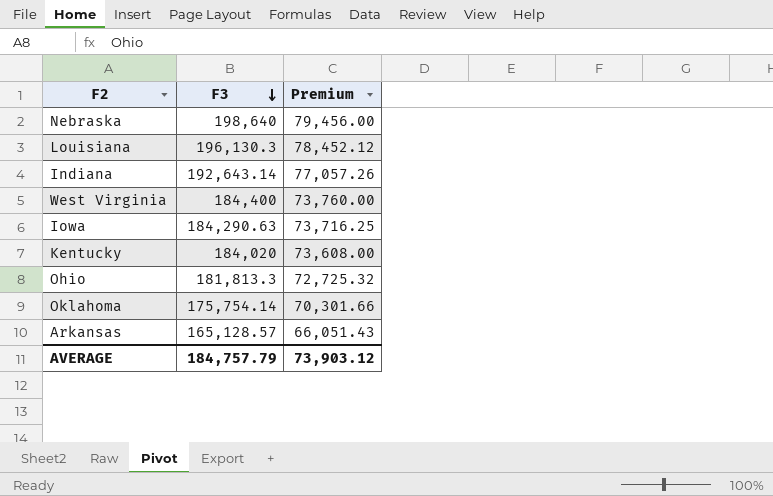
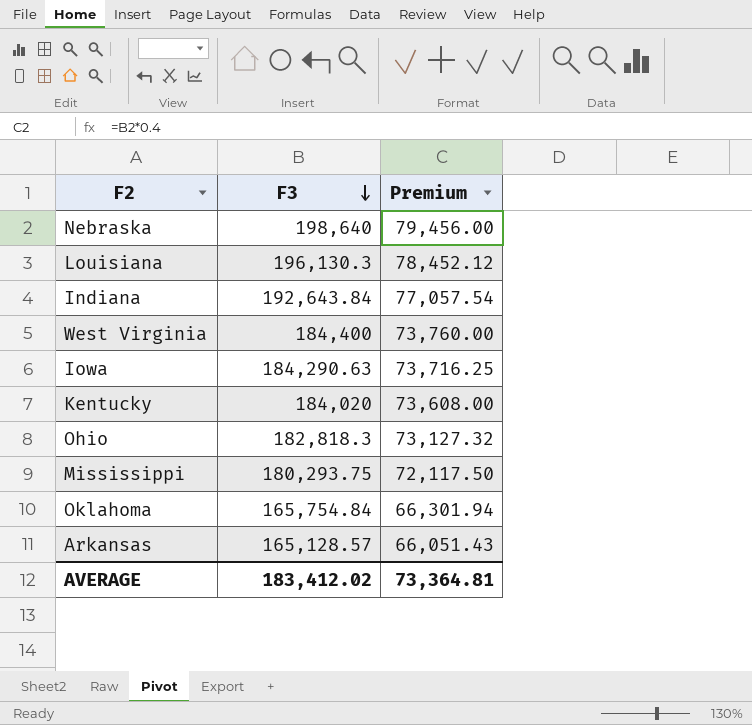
Indiana | F3: 192,643.14 -> 192,643.84
Indiana | Premium: 77,057.26 -> 77,057.54
Ohio | F3: 181,813.3 -> 182,818.3
Ohio | Premium: 72,725.32 -> 73,127.32
row Mississippi: none -> 180,293.75 | 72,117.50
Oklahoma | F3: 175,754.14 -> 165,754.84
Oklahoma | Premium: 70,301.66 -> 66,301.94
AVERAGE | F3: 184,757.79 -> 183,412.02
AVERAGE | Premium: 73,903.12 -> 73,364.81

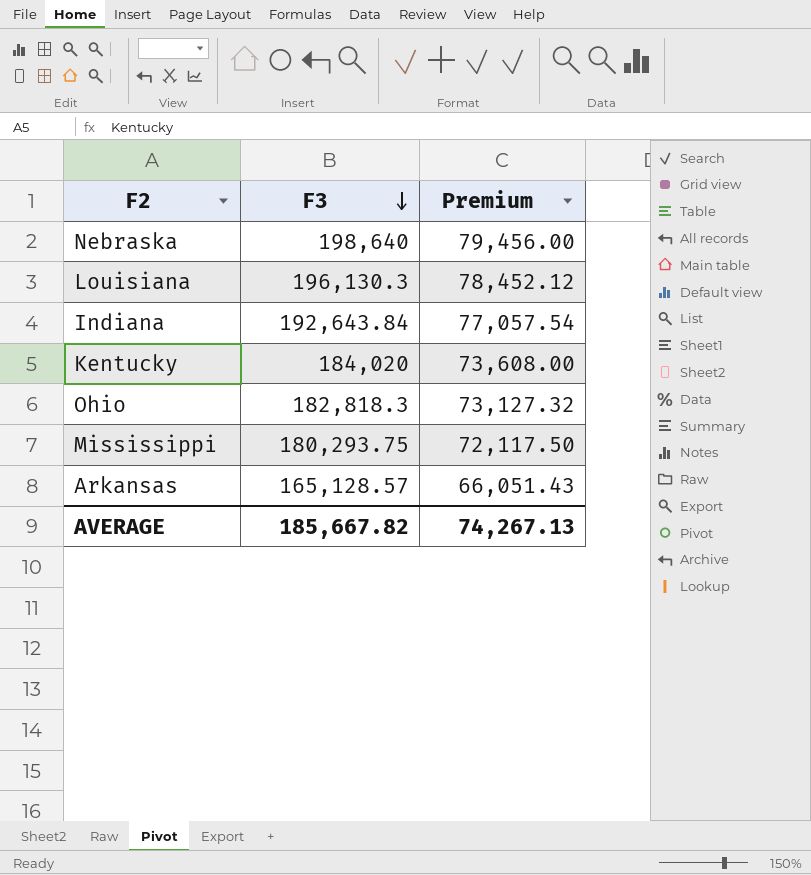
row West Virginia: 184,400 | 73,760.00 -> none
row Iowa: 184,290.63 | 73,716.25 -> none
row Oklahoma: 165,754.84 | 66,301.94 -> none
AVERAGE | F3: 183,412.02 -> 185,667.82
AVERAGE | Premium: 73,364.81 -> 74,267.13

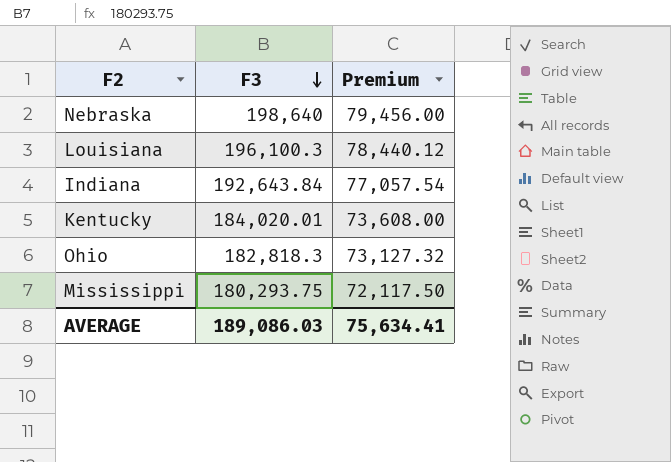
row Arkansas: 165,128.57 | 66,051.43 -> none
Louisiana | F3: 196,130.3 -> 196,100.3
Louisiana | Premium: 78,452.12 -> 78,440.12
Kentucky | F3: 184,020 -> 184,020.01
AVERAGE | F3: 185,667.82 -> 189,086.03
AVERAGE | Premium: 74,267.13 -> 75,634.41

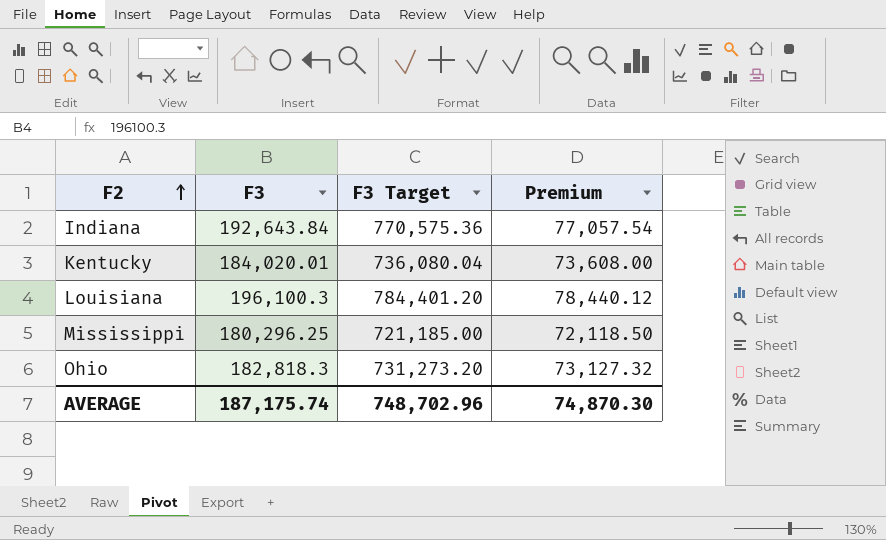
row order: F3 descending -> F2 ascending
column F3 Target | formula: none -> [F3] * 4
row Nebraska: 198,640 | 79,456.00 -> none
Mississippi | F3: 180,293.75 -> 180,296.25
Mississippi | Premium: 72,117.50 -> 72,118.50
AVERAGE | F3: 189,086.03 -> 187,175.74
AVERAGE | Premium: 75,634.41 -> 74,870.30

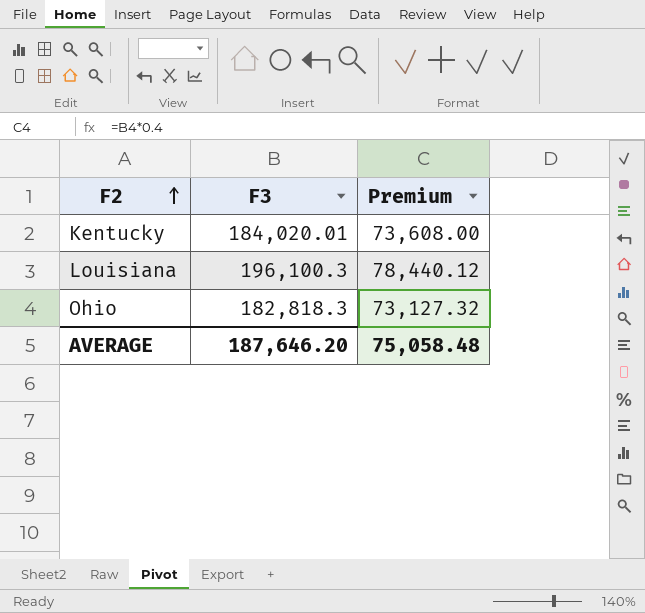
column F3 Target | formula: [F3] * 4 -> none
row Indiana: 192,643.84 | 770,575.36 | 77,057.54 -> none
row Mississippi: 180,296.25 | 721,185.00 | 72,118.50 -> none
AVERAGE | F3: 187,175.74 -> 187,646.20
AVERAGE | Premium: 74,870.30 -> 75,058.48

